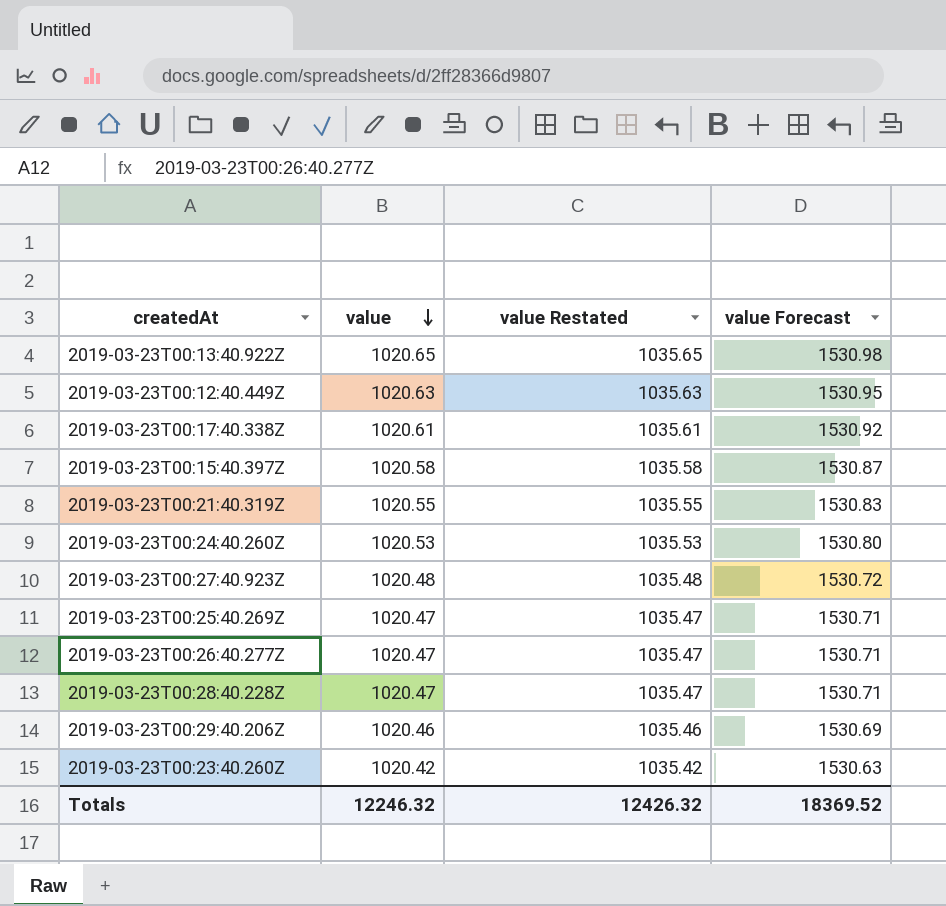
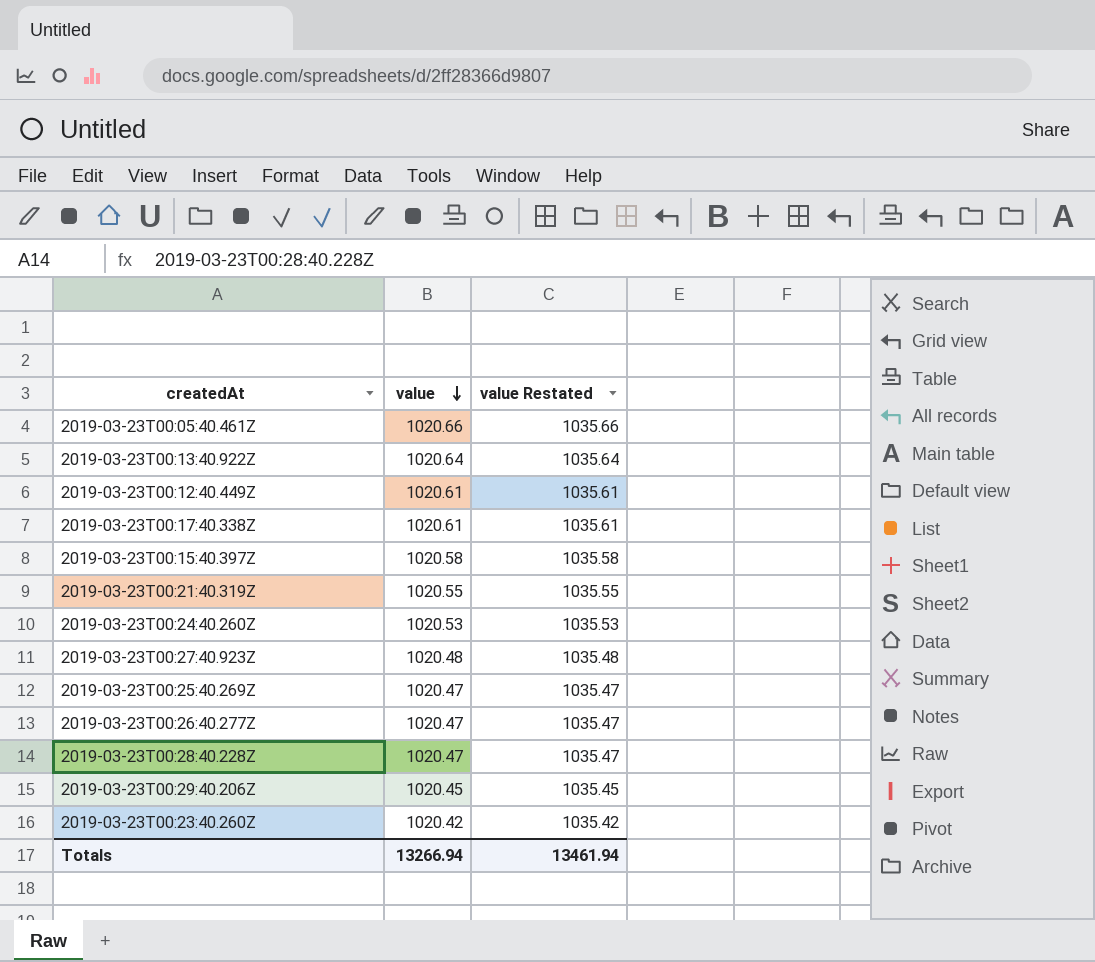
column value Forecast | formula: [value] * 1.5 -> none
row 2019-03-23T00:05:40.461Z: none -> 1020.66 | 1035.66
2019-03-23T00:13:40.922Z | value: 1020.65 -> 1020.64
2019-03-23T00:13:40.922Z | value Restated: 1035.65 -> 1035.64
2019-03-23T00:12:40.449Z | value: 1020.63 -> 1020.61
2019-03-23T00:12:40.449Z | value Restated: 1035.63 -> 1035.61
2019-03-23T00:29:40.206Z | value: 1020.46 -> 1020.45
2019-03-23T00:29:40.206Z | value Restated: 1035.46 -> 1035.45
Totals | value: 12246.32 -> 13266.94
Totals | value Restated: 12426.32 -> 13461.94

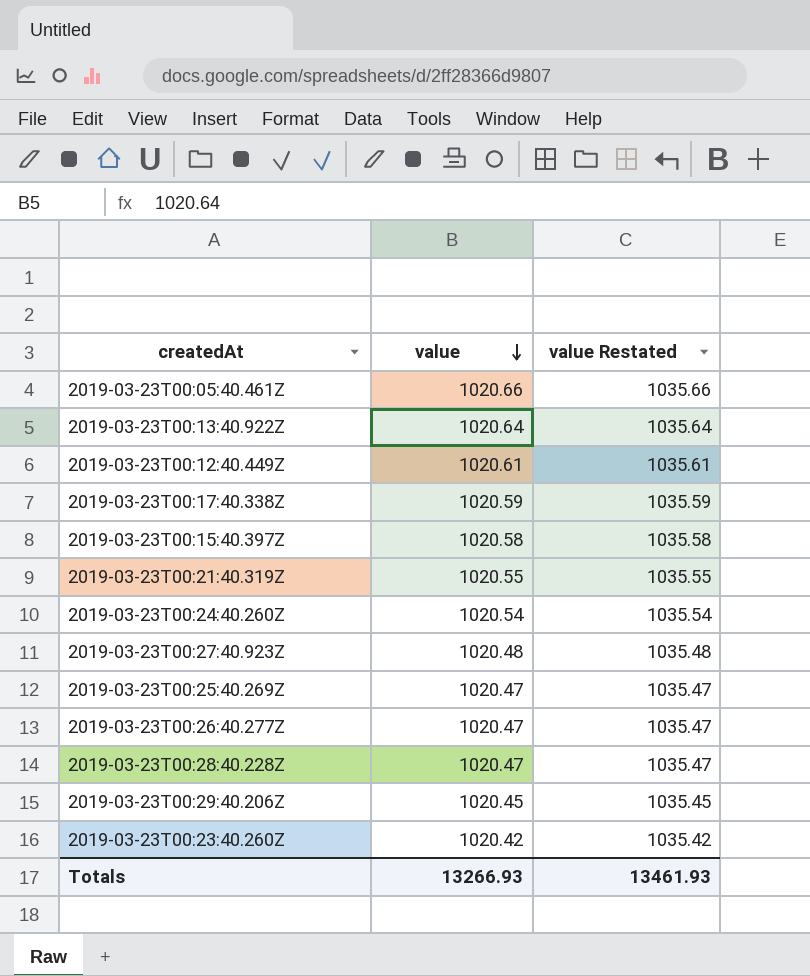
2019-03-23T00:17:40.338Z | value: 1020.61 -> 1020.59
2019-03-23T00:17:40.338Z | value Restated: 1035.61 -> 1035.59
2019-03-23T00:24:40.260Z | value: 1020.53 -> 1020.54
2019-03-23T00:24:40.260Z | value Restated: 1035.53 -> 1035.54
Totals | value: 13266.94 -> 13266.93
Totals | value Restated: 13461.94 -> 13461.93

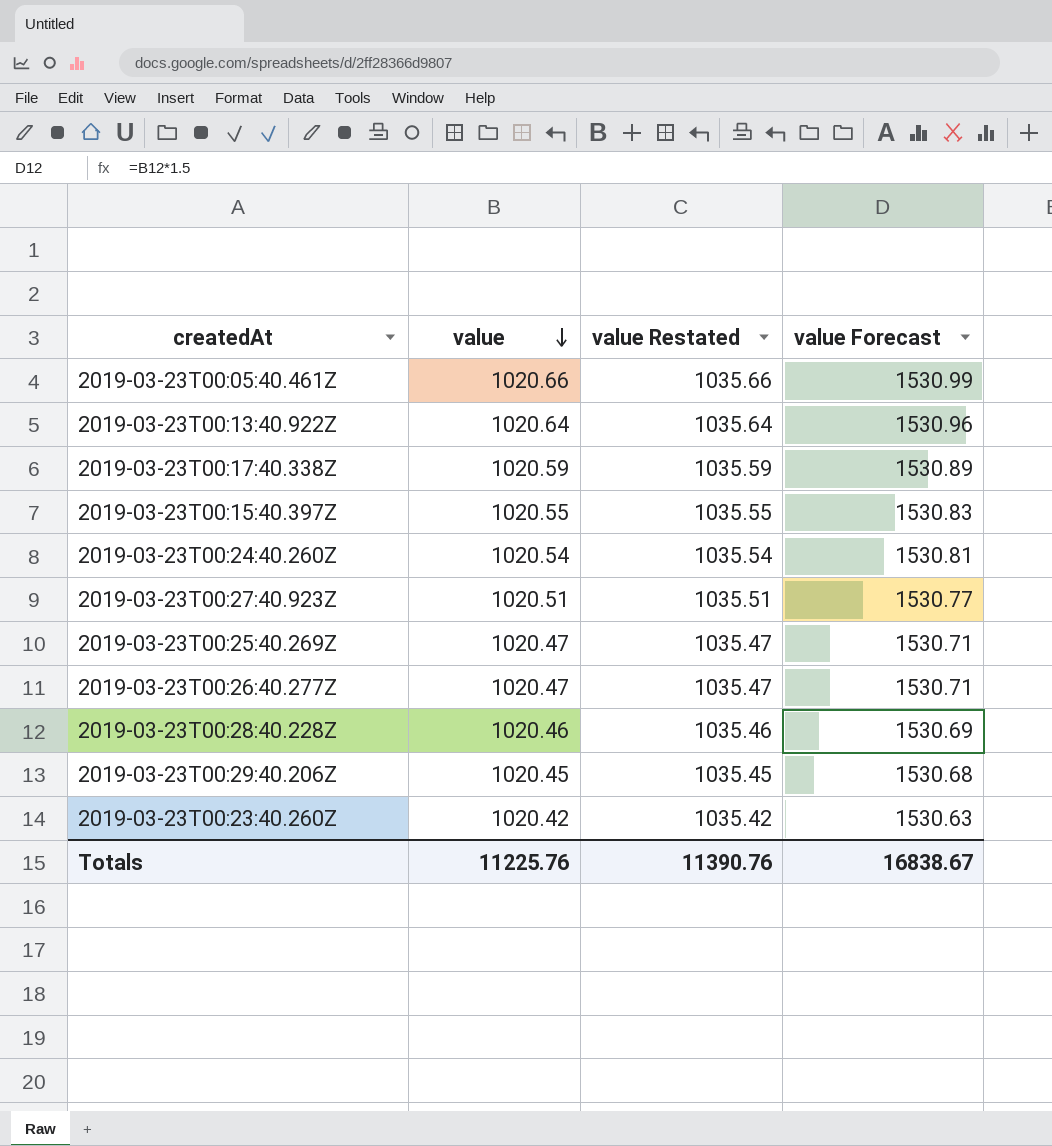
column value Forecast | formula: none -> [value] * 1.5
row 2019-03-23T00:12:40.449Z: 1020.61 | 1035.61 -> none
row 2019-03-23T00:21:40.319Z: 1020.55 | 1035.55 -> none
2019-03-23T00:15:40.397Z | value: 1020.58 -> 1020.55
2019-03-23T00:15:40.397Z | value Restated: 1035.58 -> 1035.55
2019-03-23T00:27:40.923Z | value: 1020.48 -> 1020.51
2019-03-23T00:27:40.923Z | value Restated: 1035.48 -> 1035.51
2019-03-23T00:28:40.228Z | value: 1020.47 -> 1020.46
2019-03-23T00:28:40.228Z | value Restated: 1035.47 -> 1035.46
Totals | value: 13266.93 -> 11225.76
Totals | value Restated: 13461.93 -> 11390.76

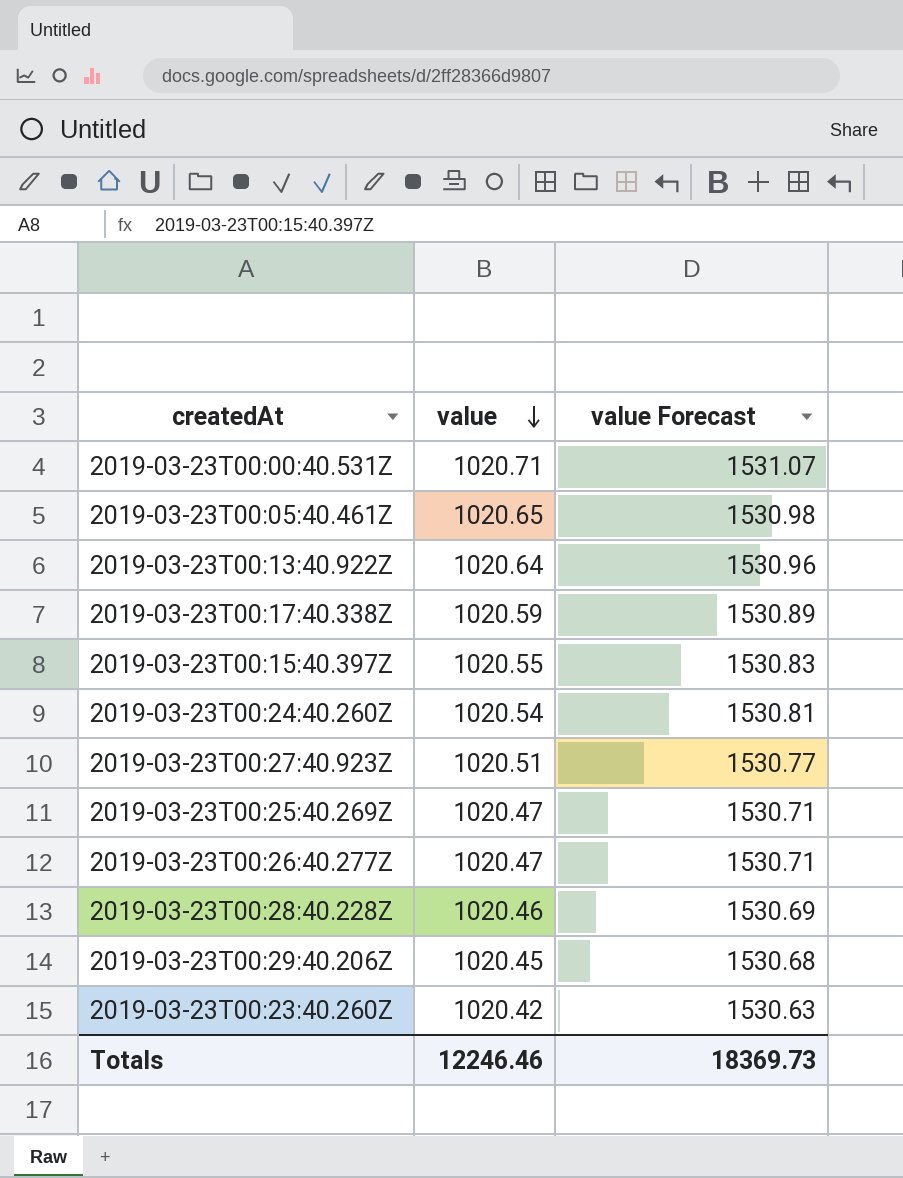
column value Restated | formula: [value] + 15 -> none
row 2019-03-23T00:00:40.531Z: none -> 1020.71 | 1531.07
2019-03-23T00:05:40.461Z | value: 1020.66 -> 1020.65
2019-03-23T00:05:40.461Z | value Forecast: 1530.99 -> 1530.98
Totals | value: 11225.76 -> 12246.46
Totals | value Forecast: 16838.67 -> 18369.73

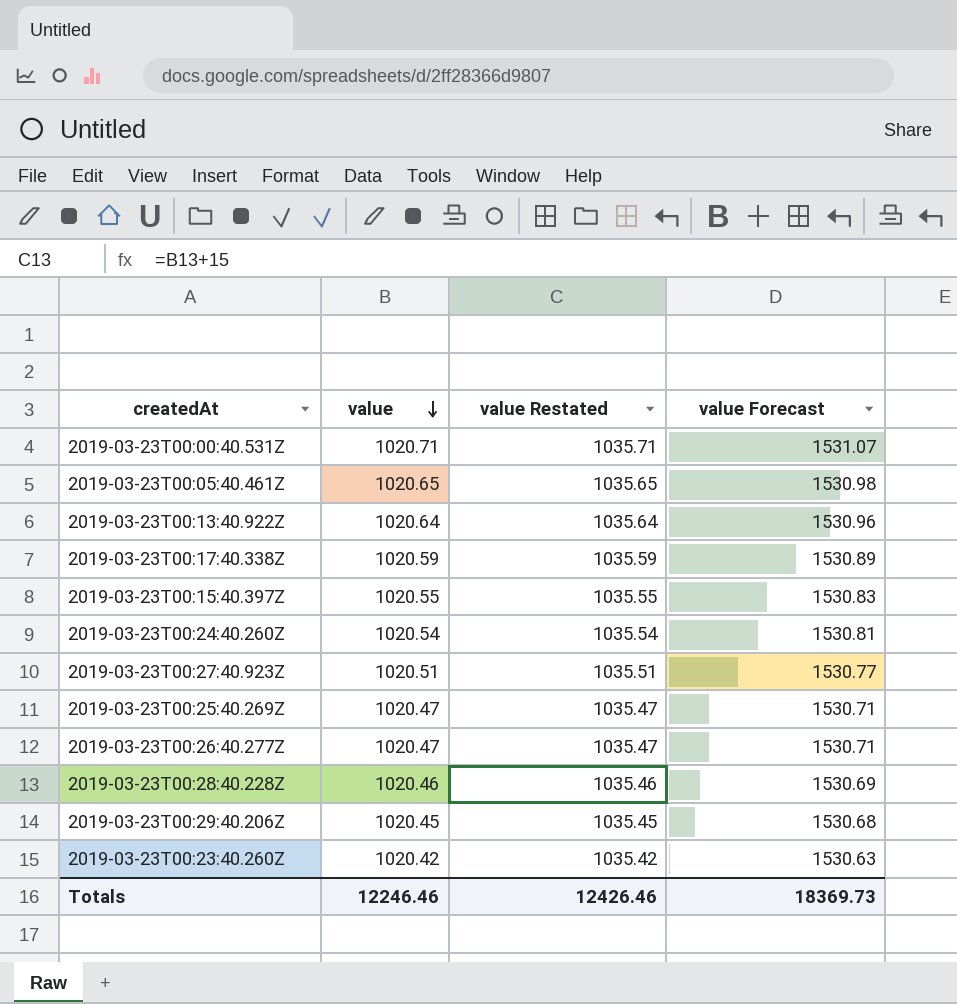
column value Restated | formula: none -> [value] + 15

